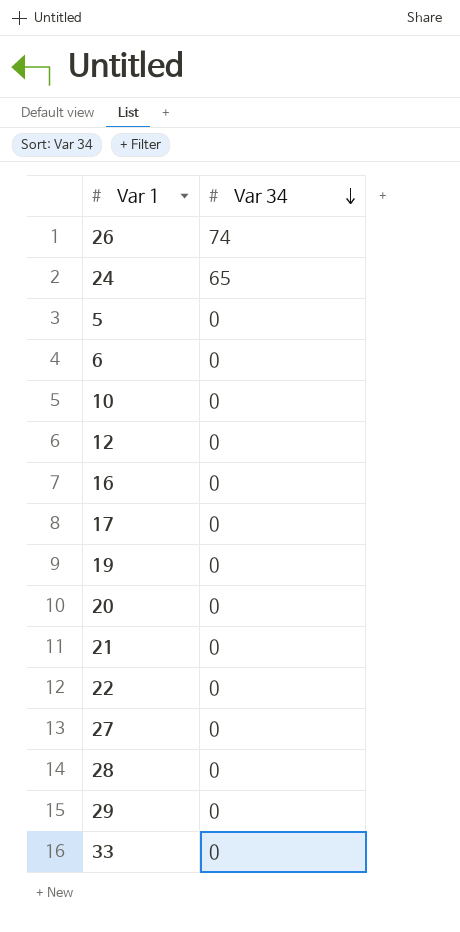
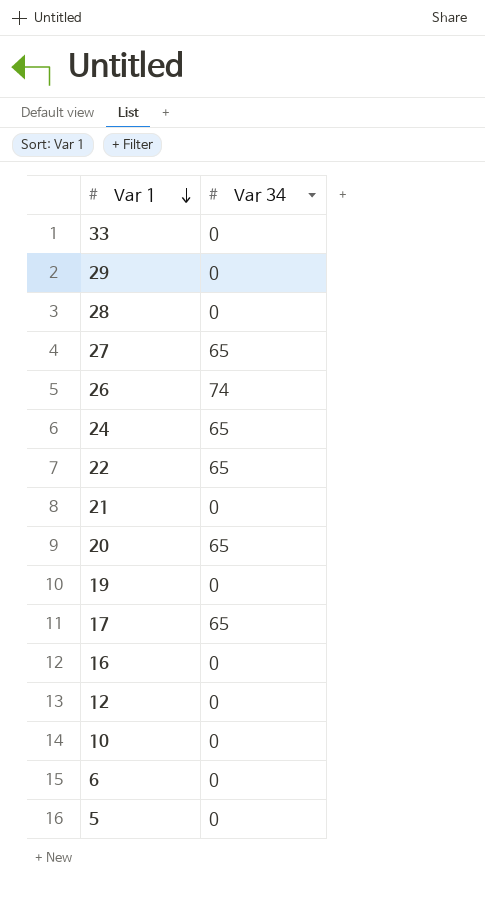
row order: Var 34 descending -> Var 1 descending
27 | Var 34: 0 -> 65
22 | Var 34: 0 -> 65
20 | Var 34: 0 -> 65
17 | Var 34: 0 -> 65

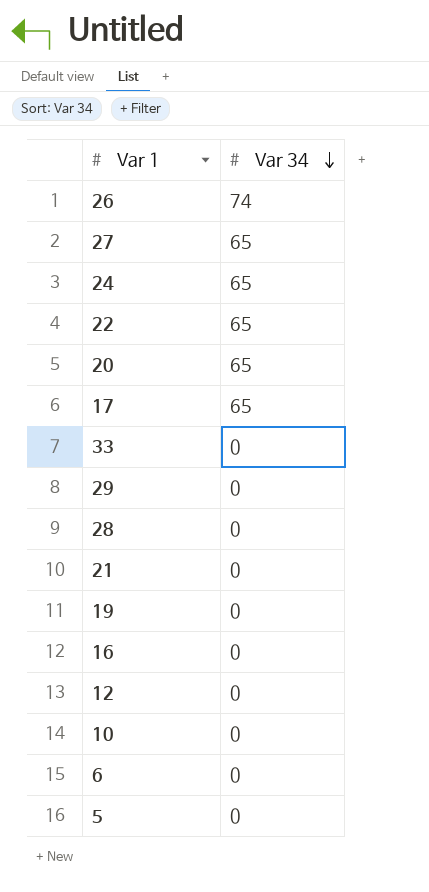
row order: Var 1 descending -> Var 34 descending

